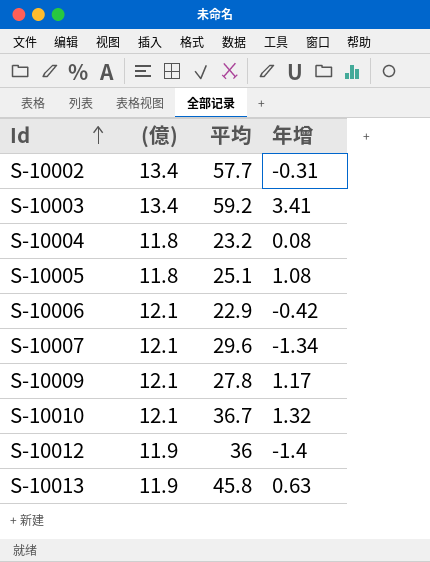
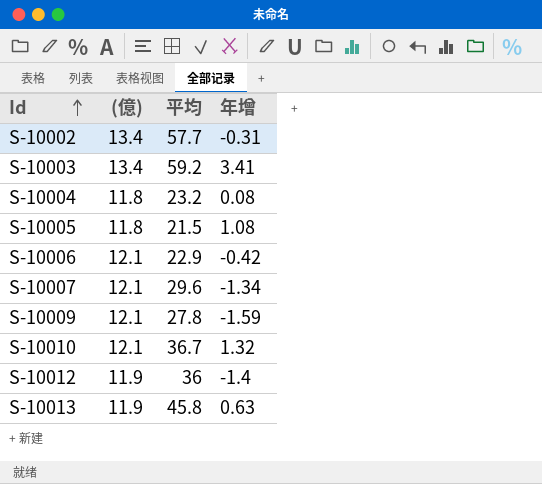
S-10005 | 平均: 25.1 -> 21.5
S-10009 | 年增: 1.17 -> -1.59

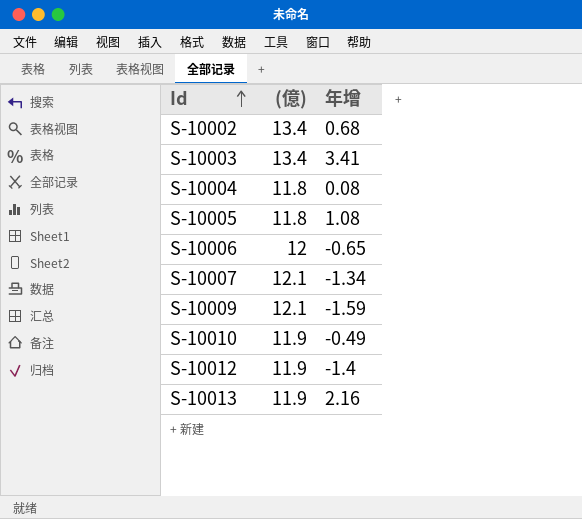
column 平均 | position: 3 -> none
S-10002 | 年增: -0.31 -> 0.68
S-10006 | (億): 12.1 -> 12
S-10006 | 年增: -0.42 -> -0.65
S-10010 | (億): 12.1 -> 11.9
S-10010 | 年增: 1.32 -> -0.49
S-10013 | 年增: 0.63 -> 2.16

